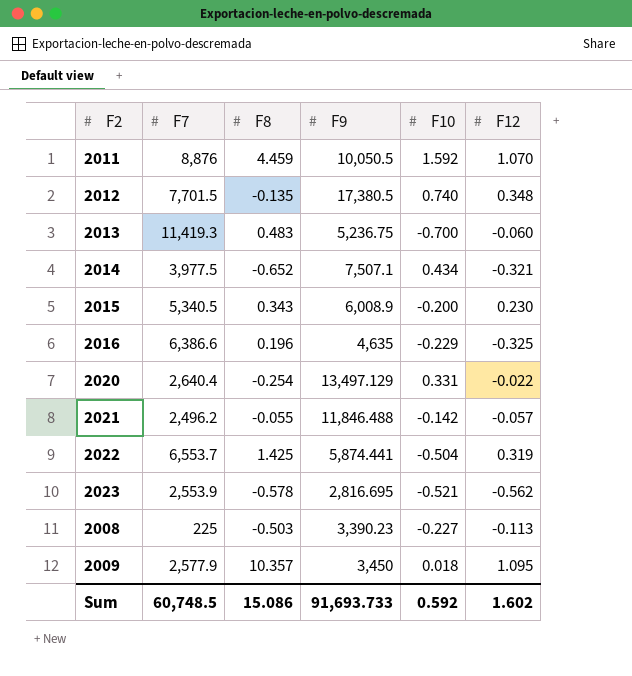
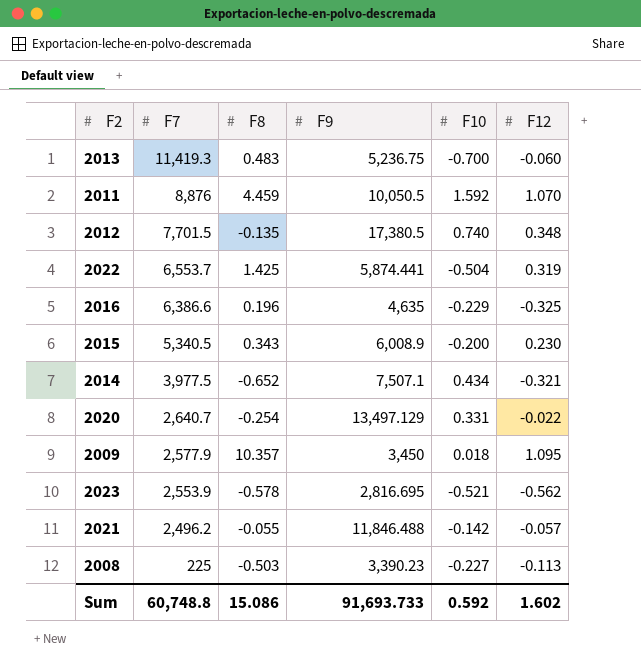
row order: none -> F7 descending
2020 | F7: 2,640.4 -> 2,640.7
Sum | F7: 60,748.5 -> 60,748.8

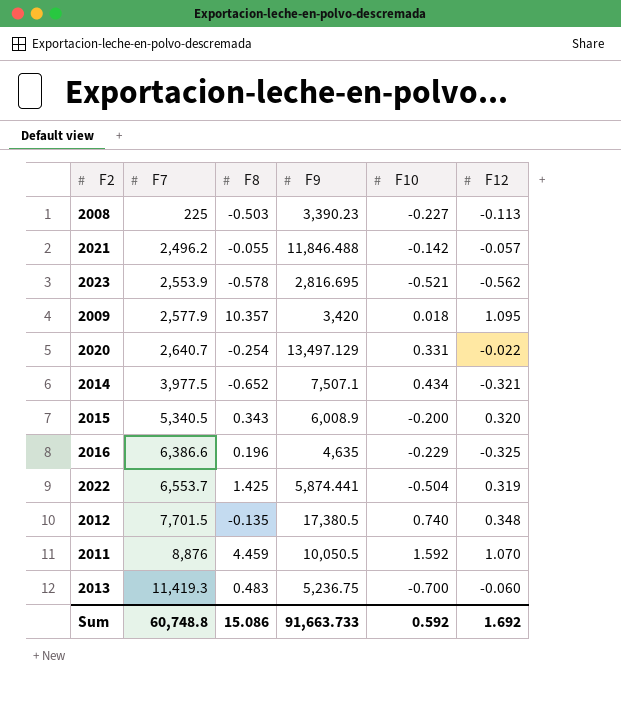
row order: F7 descending -> F7 ascending
2009 | F9: 3,450 -> 3,420
2015 | F12: 0.230 -> 0.320
Sum | F9: 91,693.733 -> 91,663.733
Sum | F12: 1.602 -> 1.692

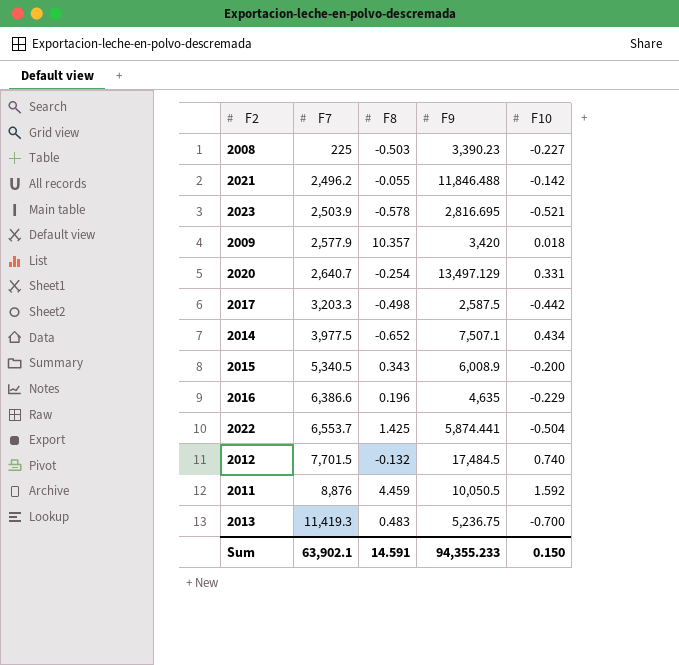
column F12 | position: 6 -> none
2023 | F7: 2,553.9 -> 2,503.9
row 2017: none -> 3,203.3 | -0.498 | 2,587.5 | -0.442
2012 | F8: -0.135 -> -0.132
2012 | F9: 17,380.5 -> 17,484.5
Sum | F7: 60,748.8 -> 63,902.1
Sum | F8: 15.086 -> 14.591
Sum | F9: 91,663.733 -> 94,355.233
Sum | F10: 0.592 -> 0.150

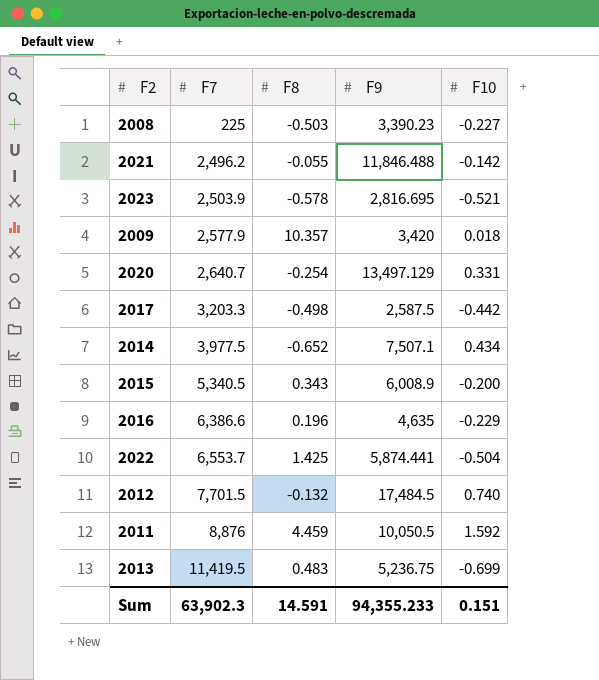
2013 | F7: 11,419.3 -> 11,419.5
2013 | F10: -0.700 -> -0.699
Sum | F7: 63,902.1 -> 63,902.3
Sum | F10: 0.150 -> 0.151

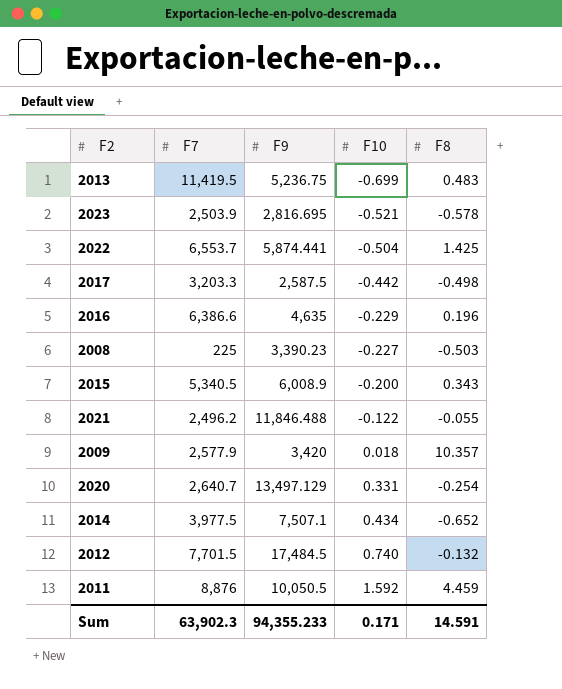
row order: F7 ascending -> F10 ascending
column F8 | position: 3 -> 5
2021 | F10: -0.142 -> -0.122
Sum | F10: 0.151 -> 0.171

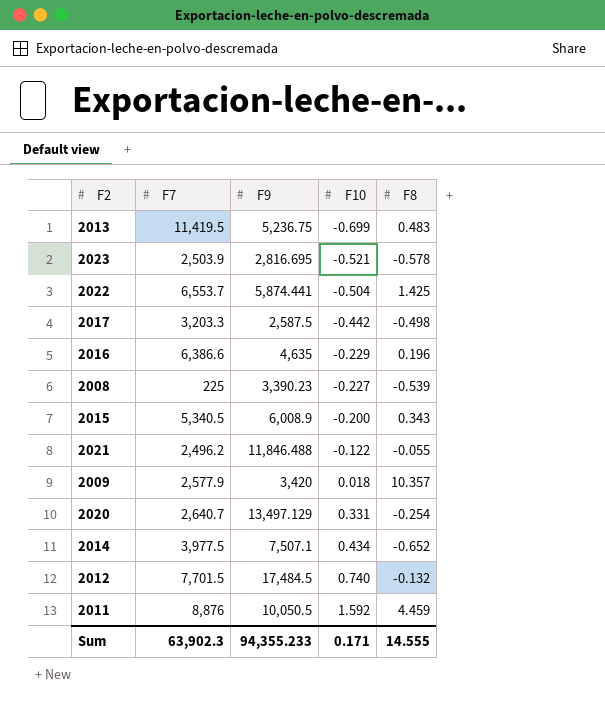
2008 | F8: -0.503 -> -0.539
Sum | F8: 14.591 -> 14.555

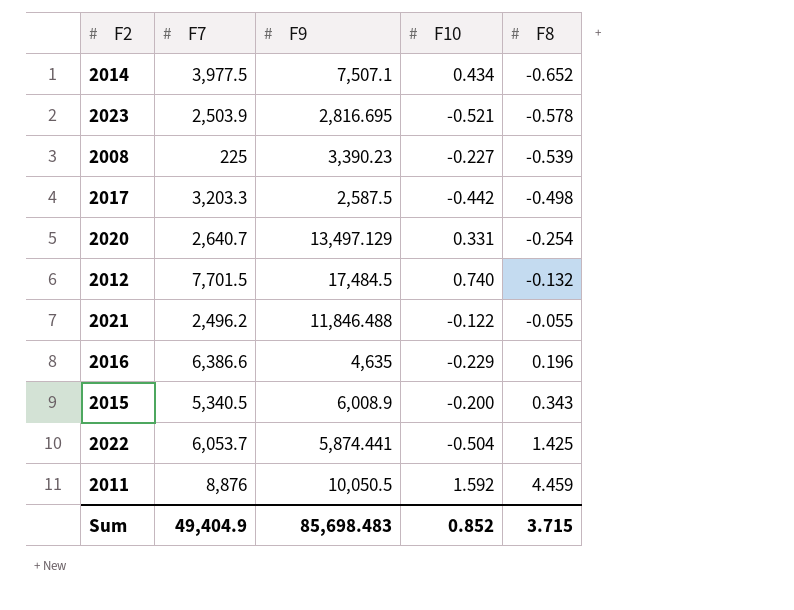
row order: F10 ascending -> F8 ascending
row 2013: 11,419.5 | 5,236.75 | -0.699 | 0.483 -> none
row 2009: 2,577.9 | 3,420 | 0.018 | 10.357 -> none
2022 | F7: 6,553.7 -> 6,053.7
Sum | F7: 63,902.3 -> 49,404.9
Sum | F9: 94,355.233 -> 85,698.483
Sum | F10: 0.171 -> 0.852
Sum | F8: 14.555 -> 3.715

